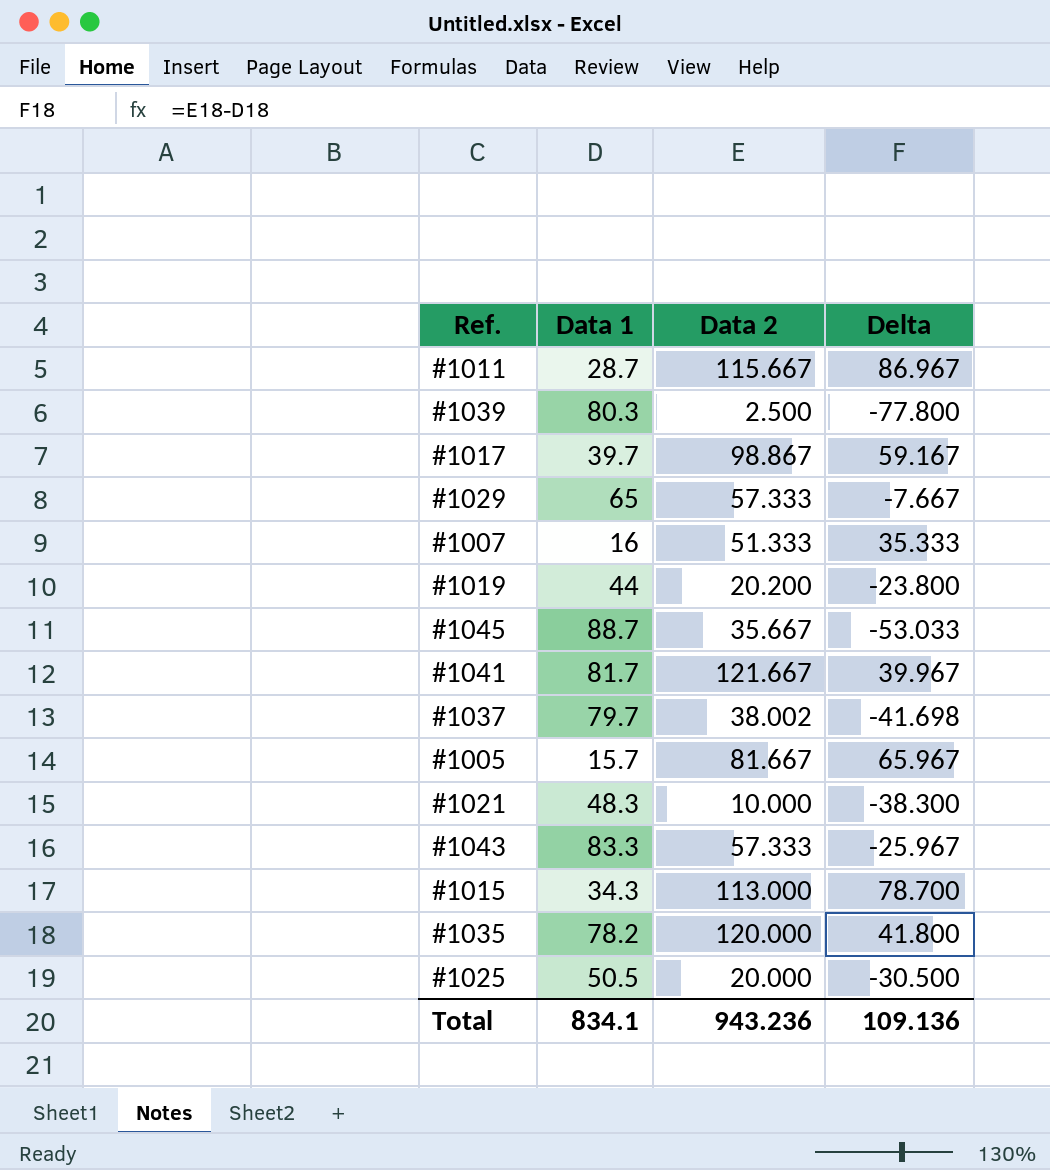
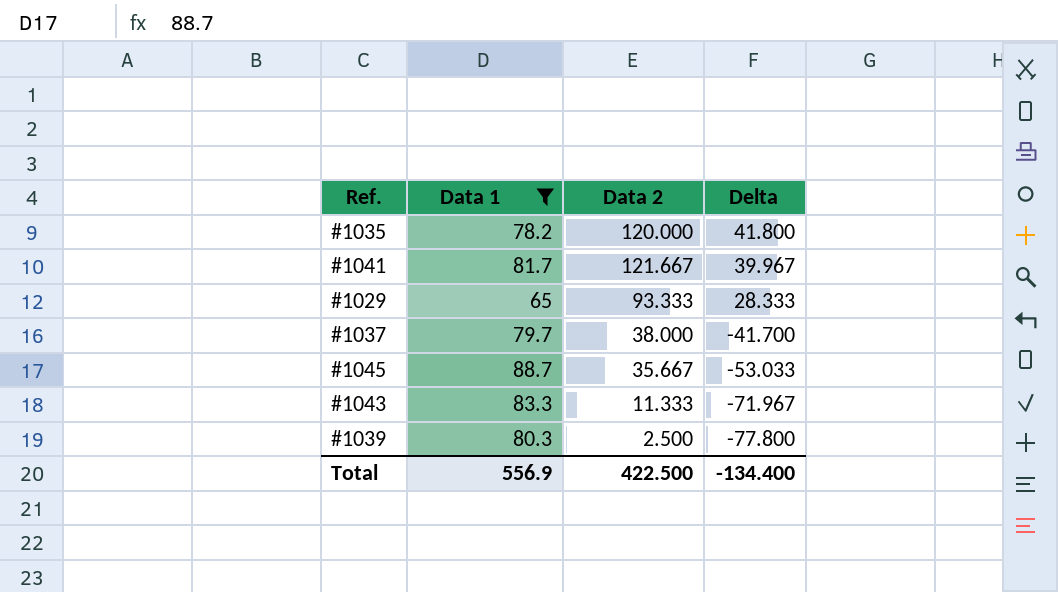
filter: none -> Data 1 >= 65
row order: none -> Delta descending
#1029 | Data 2: 57.333 -> 93.333
#1029 | Delta: -7.667 -> 28.333
#1037 | Data 2: 38.002 -> 38.000
#1037 | Delta: -41.698 -> -41.700
#1043 | Data 2: 57.333 -> 11.333
#1043 | Delta: -25.967 -> -71.967
Total | Data 1: 834.1 -> 556.9
Total | Data 2: 943.236 -> 422.500
Total | Delta: 109.136 -> -134.400

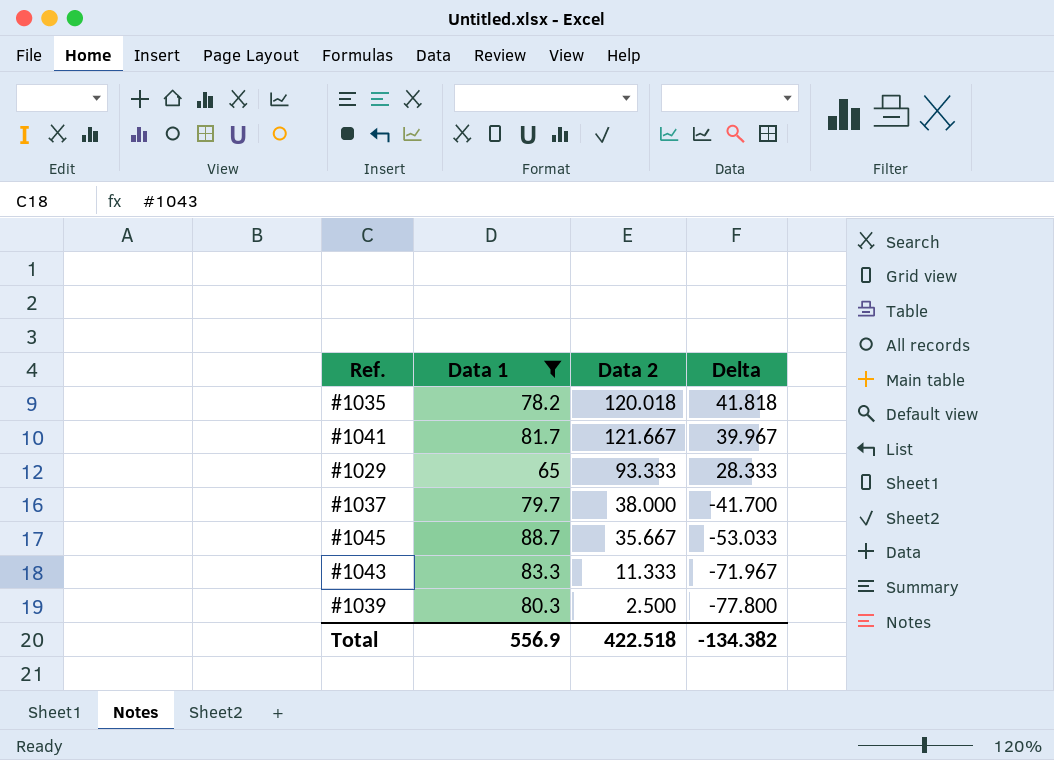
#1035 | Data 2: 120.000 -> 120.018
#1035 | Delta: 41.800 -> 41.818
Total | Data 2: 422.500 -> 422.518
Total | Delta: -134.400 -> -134.382

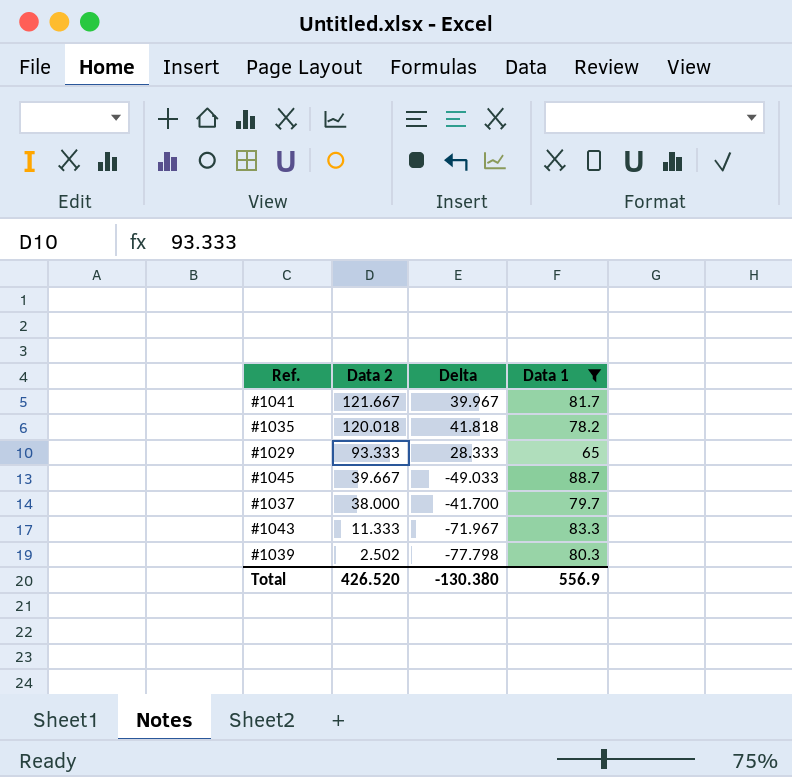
row order: Delta descending -> Data 2 descending
column Data 1 | position: 2 -> 4
#1045 | Data 2: 35.667 -> 39.667
#1045 | Delta: -53.033 -> -49.033
#1039 | Data 2: 2.500 -> 2.502
#1039 | Delta: -77.800 -> -77.798
Total | Data 2: 422.518 -> 426.520
Total | Delta: -134.382 -> -130.380

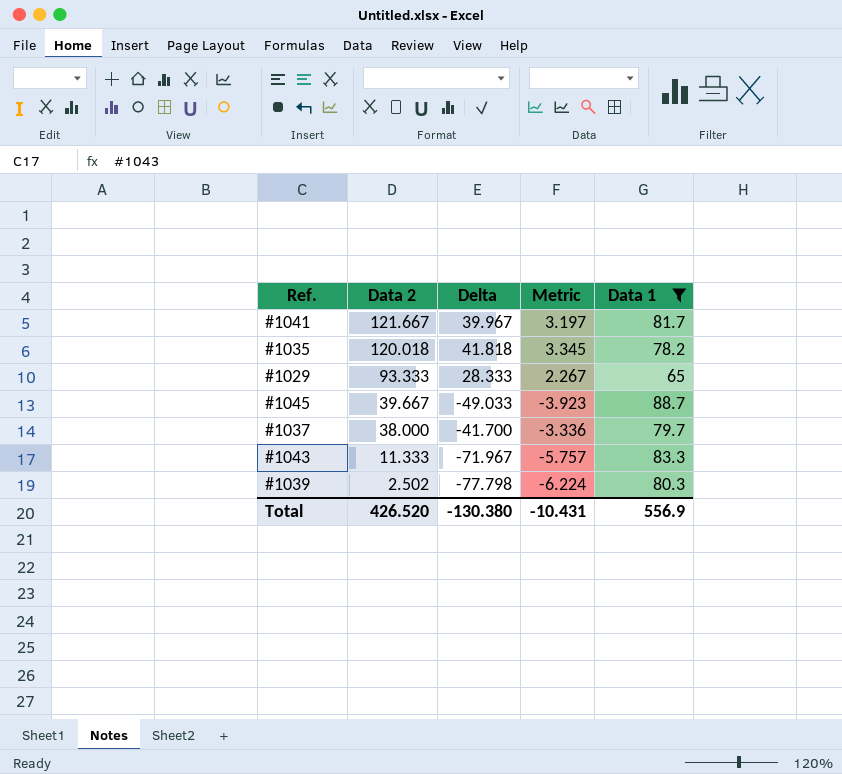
column Metric | formula: none -> [Delta] * 0.08

